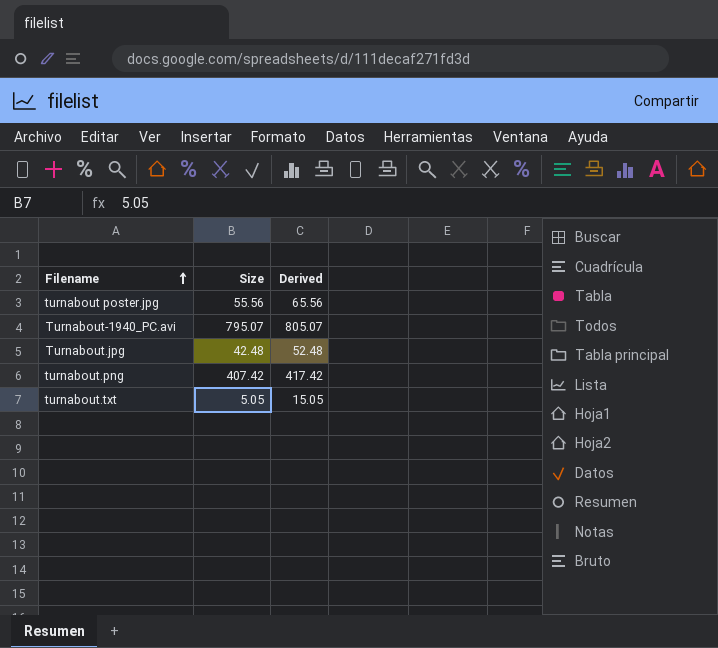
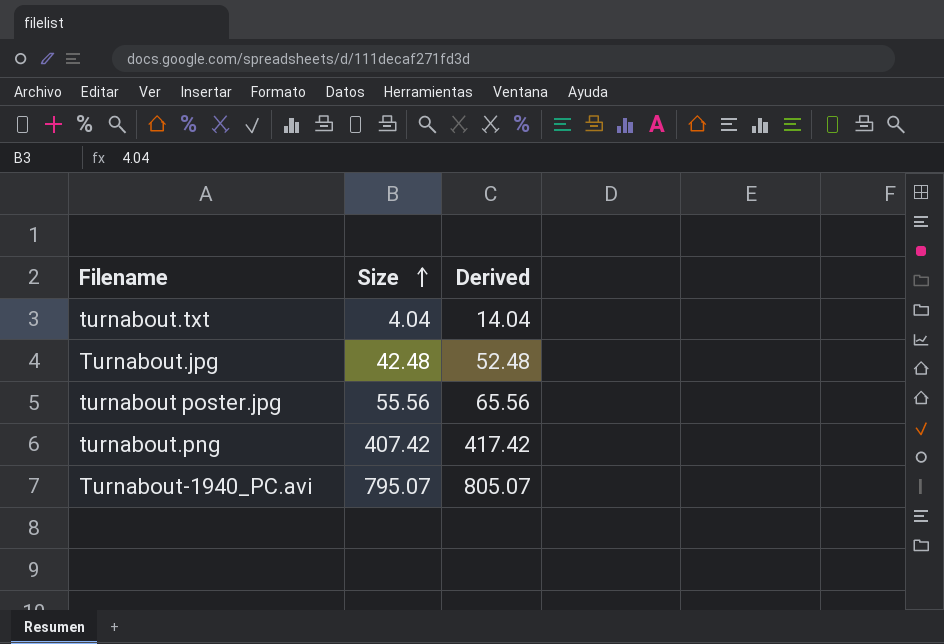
row order: Filename ascending -> Size ascending
turnabout.txt | Size: 5.05 -> 4.04
turnabout.txt | Derived: 15.05 -> 14.04

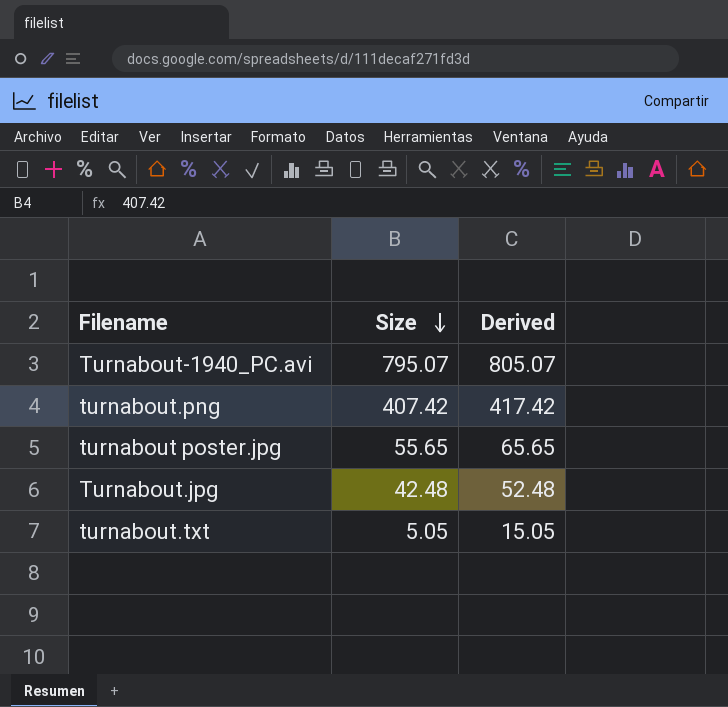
row order: Size ascending -> Size descending
turnabout poster.jpg | Size: 55.56 -> 55.65
turnabout poster.jpg | Derived: 65.56 -> 65.65
turnabout.txt | Size: 4.04 -> 5.05
turnabout.txt | Derived: 14.04 -> 15.05

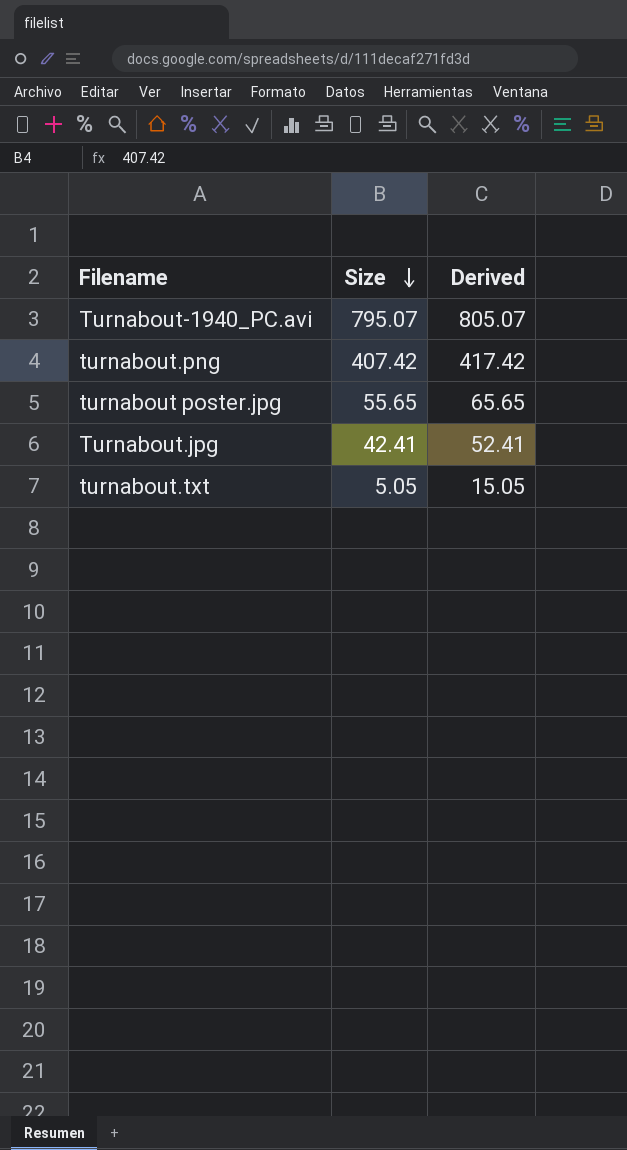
Turnabout.jpg | Size: 42.48 -> 42.41
Turnabout.jpg | Derived: 52.48 -> 52.41

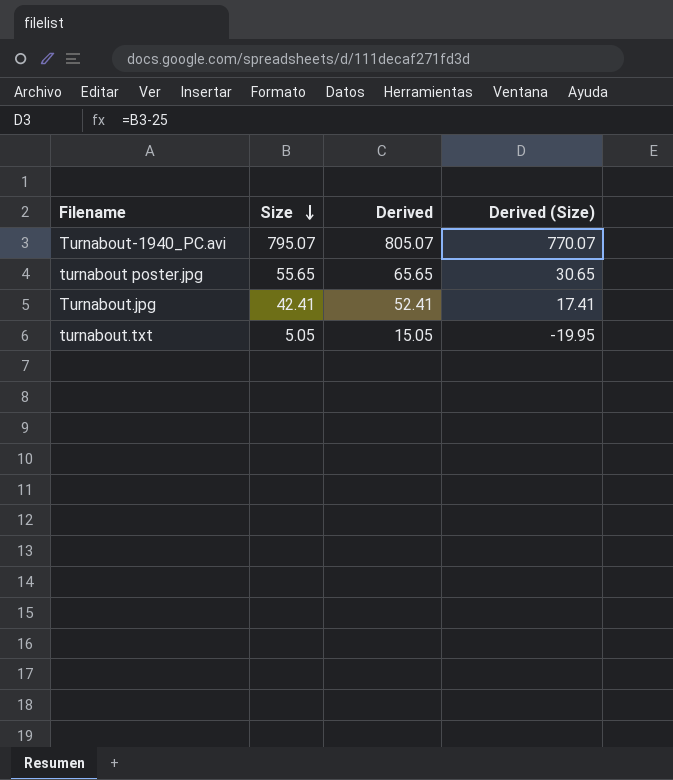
column Derived (Size) | formula: none -> [Size] - 25
row turnabout.png: 407.42 | 417.42 -> none

